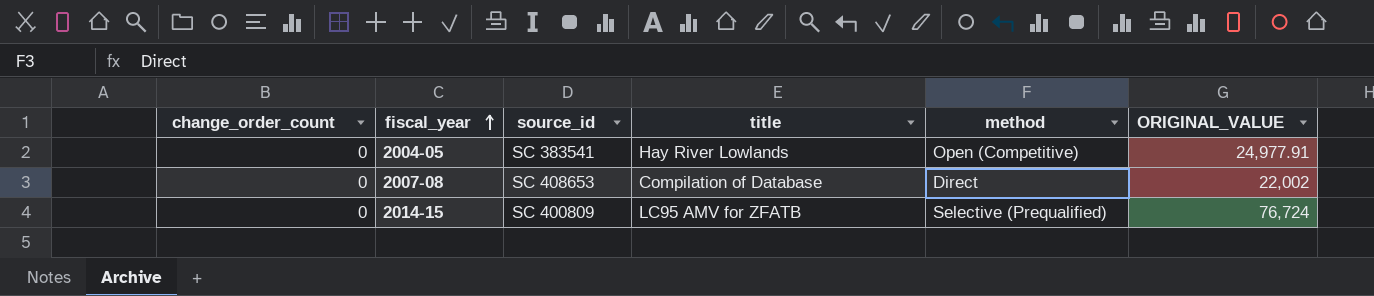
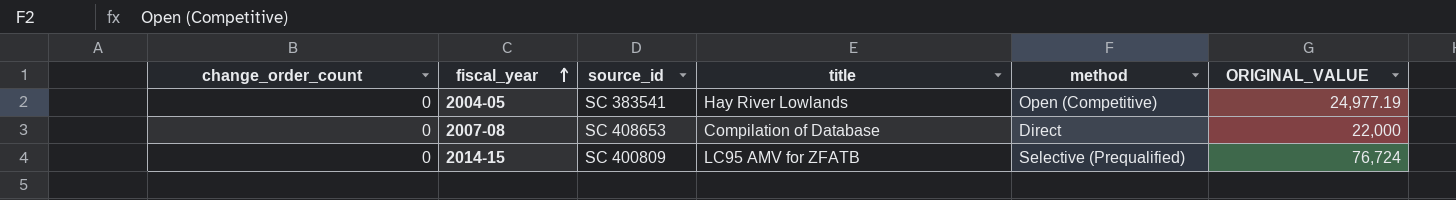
2004-05 | ORIGINAL_VALUE: 24,977.91 -> 24,977.19
2007-08 | ORIGINAL_VALUE: 22,002 -> 22,000

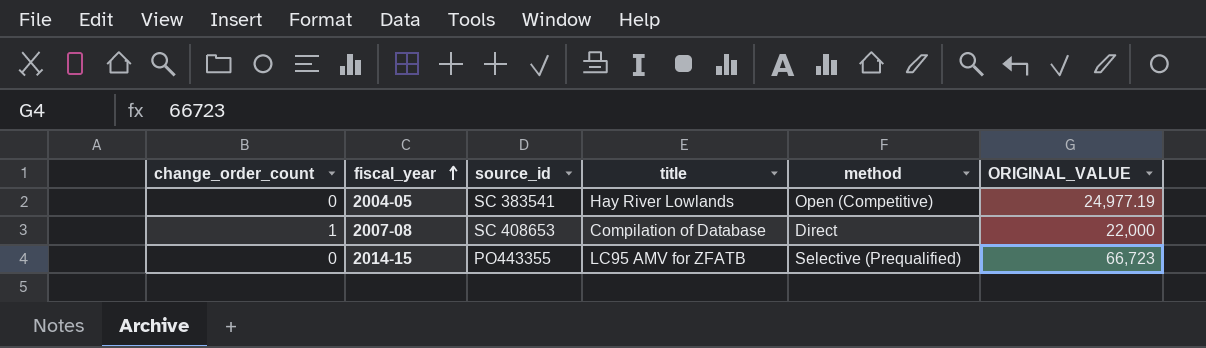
2007-08 | change_order_count: 0 -> 1
2014-15 | source_id: SC 400809 -> PO443355
2014-15 | ORIGINAL_VALUE: 76,724 -> 66,723

